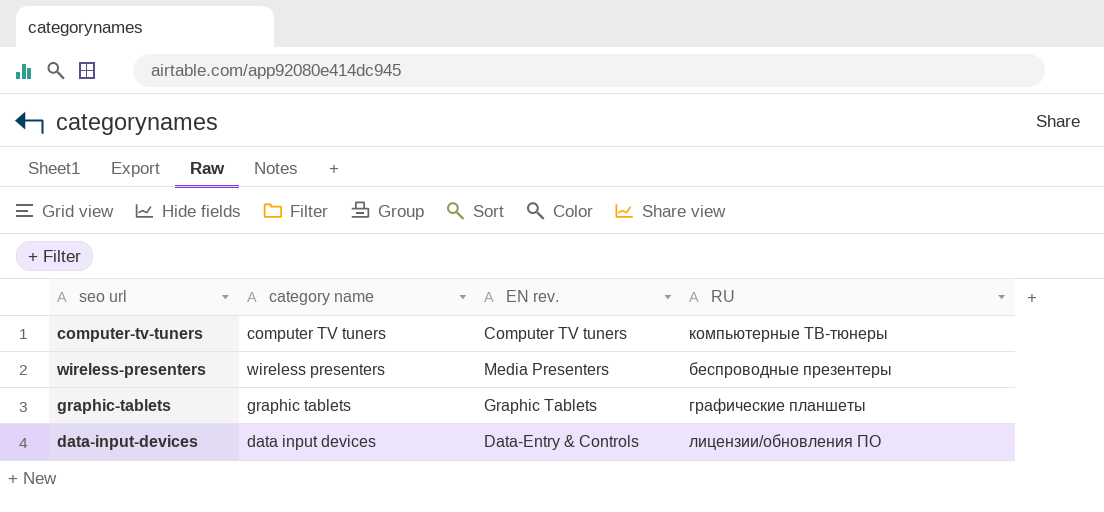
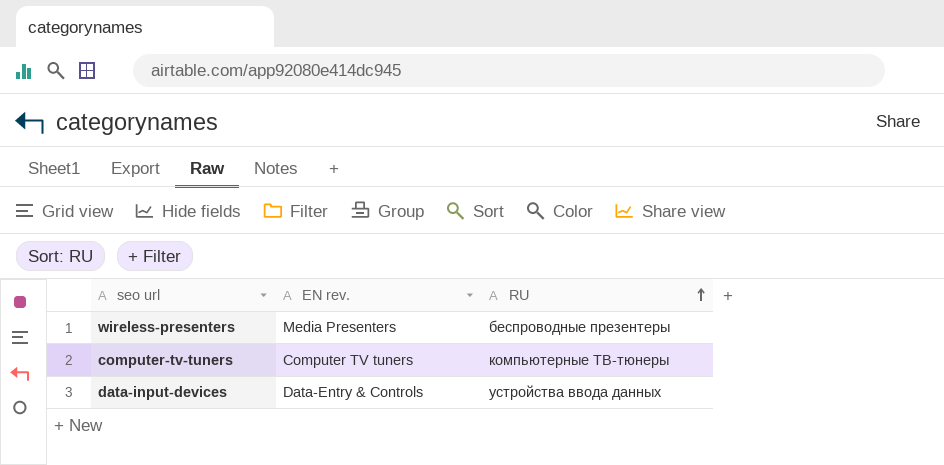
row order: none -> RU ascending
column category name | position: 2 -> none
row graphic-tablets: graphic tablets | Graphic Tablets | графические планшеты -> none
data-input-devices | RU: лицензии/обновления ПО -> устройства ввода данных

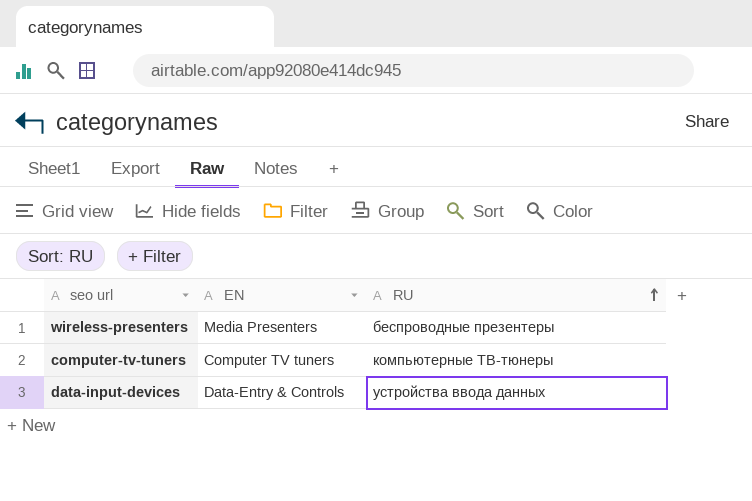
column name: EN rev. -> EN

